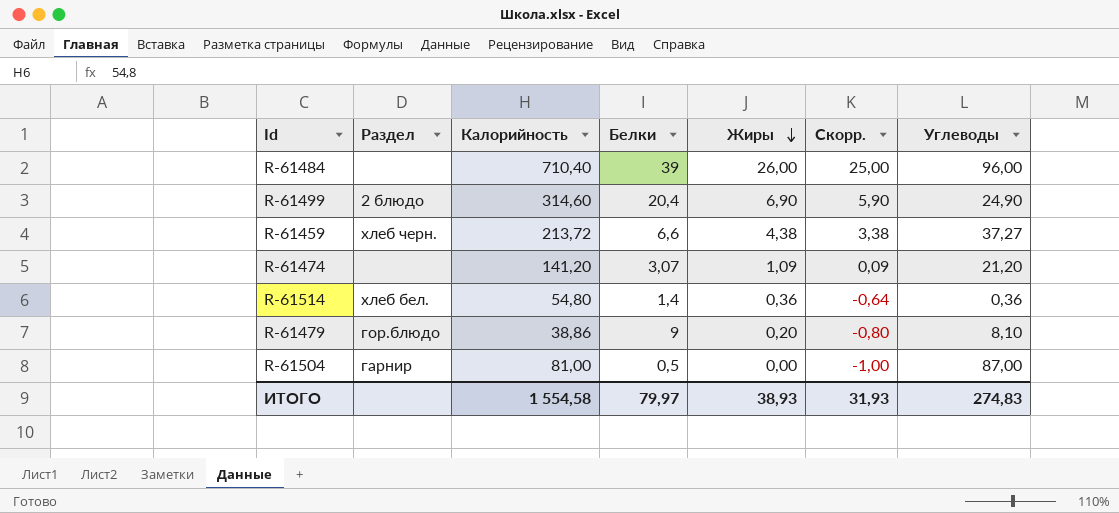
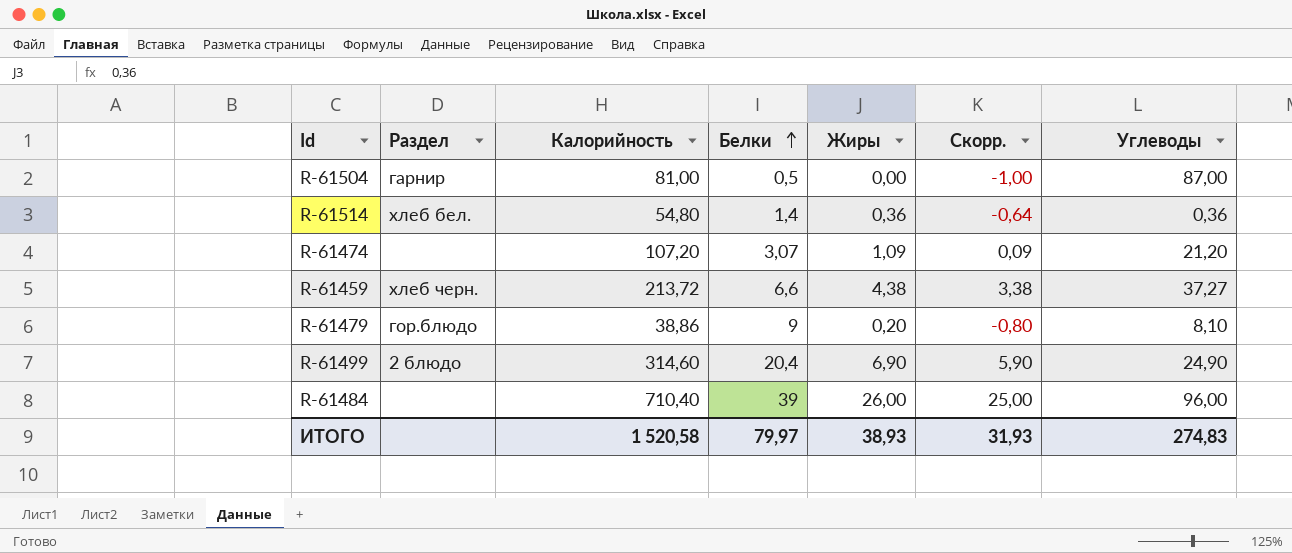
row order: Жиры descending -> Белки ascending
R-61474 | Калорийность: 141,20 -> 107,20
ИТОГО | Калорийность: 1 554,58 -> 1 520,58

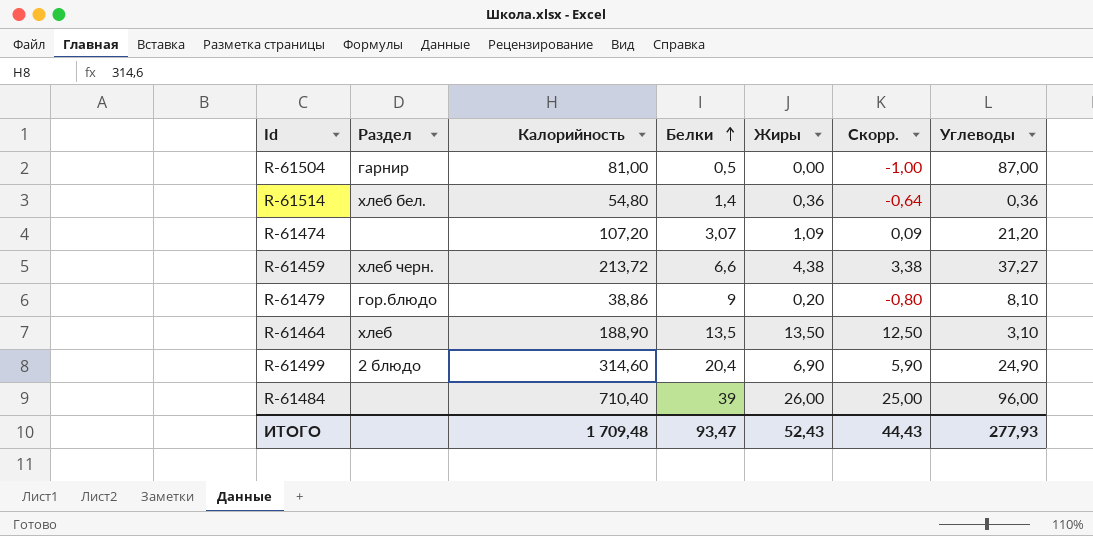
row R-61464: none -> хлеб | 188,90 | 13,5 | 13,50 | 12,50 | 3,10
ИТОГО | Калорийность: 1 520,58 -> 1 709,48
ИТОГО | Белки: 79,97 -> 93,47
ИТОГО | Жиры: 38,93 -> 52,43
ИТОГО | Скорр.: 31,93 -> 44,43
ИТОГО | Углеводы: 274,83 -> 277,93

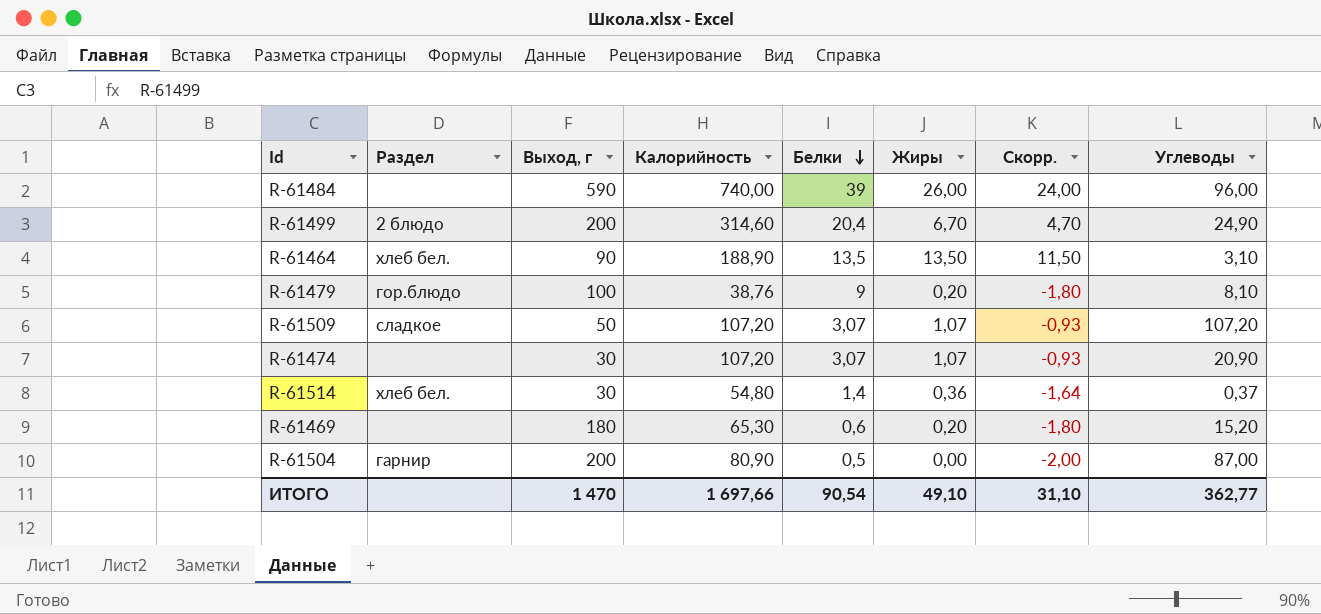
row order: Белки ascending -> Белки descending
column Выход, г | position: none -> 3
column Скорр. | formula: [Жиры] - 1 -> [Жиры] - 2
row R-61459: хлеб черн. | 213,72 | 6,6 | 4,38 | 3,38 | 37,27 -> none
R-61484 | Калорийность: 710,40 -> 740,00
R-61499 | Жиры: 6,90 -> 6,70
R-61464 | Раздел: хлеб -> хлеб бел.
R-61479 | Калорийность: 38,86 -> 38,76
row R-61509: none -> сладкое | 50 | 107,20 | 3,07 | 1,07 | -0,93 | 107,20
R-61474 | Жиры: 1,09 -> 1,07
R-61474 | Углеводы: 21,20 -> 20,90
R-61514 | Углеводы: 0,36 -> 0,37
row R-61469: none -> none | 180 | 65,30 | 0,6 | 0,20 | -1,80 | 15,20
R-61504 | Калорийность: 81,00 -> 80,90
ИТОГО | Калорийность: 1 709,48 -> 1 697,66
ИТОГО | Белки: 93,47 -> 90,54
ИТОГО | Жиры: 52,43 -> 49,10
ИТОГО | Скорр.: 44,43 -> 31,10
ИТОГО | Углеводы: 277,93 -> 362,77

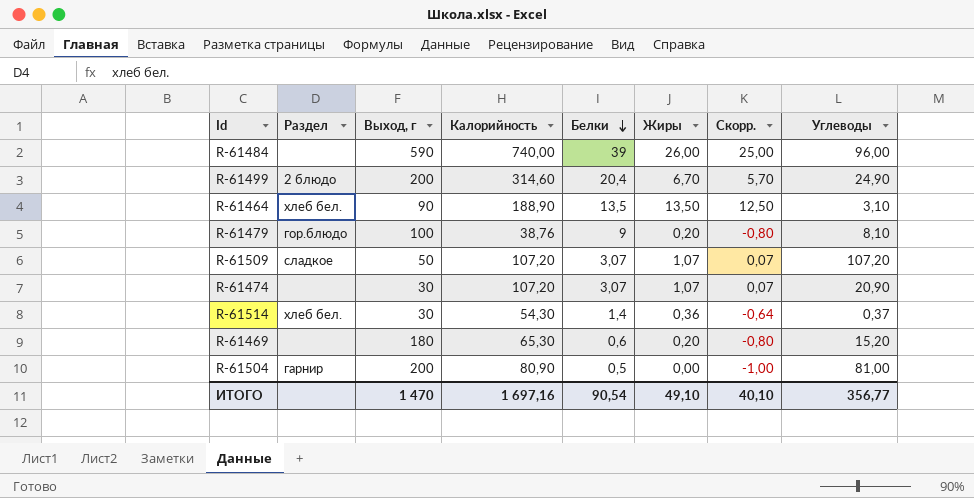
column Скорр. | formula: [Жиры] - 2 -> [Жиры] - 1
R-61514 | Калорийность: 54,80 -> 54,30
R-61504 | Углеводы: 87,00 -> 81,00
ИТОГО | Калорийность: 1 697,66 -> 1 697,16
ИТОГО | Скорр.: 31,10 -> 40,10
ИТОГО | Углеводы: 362,77 -> 356,77

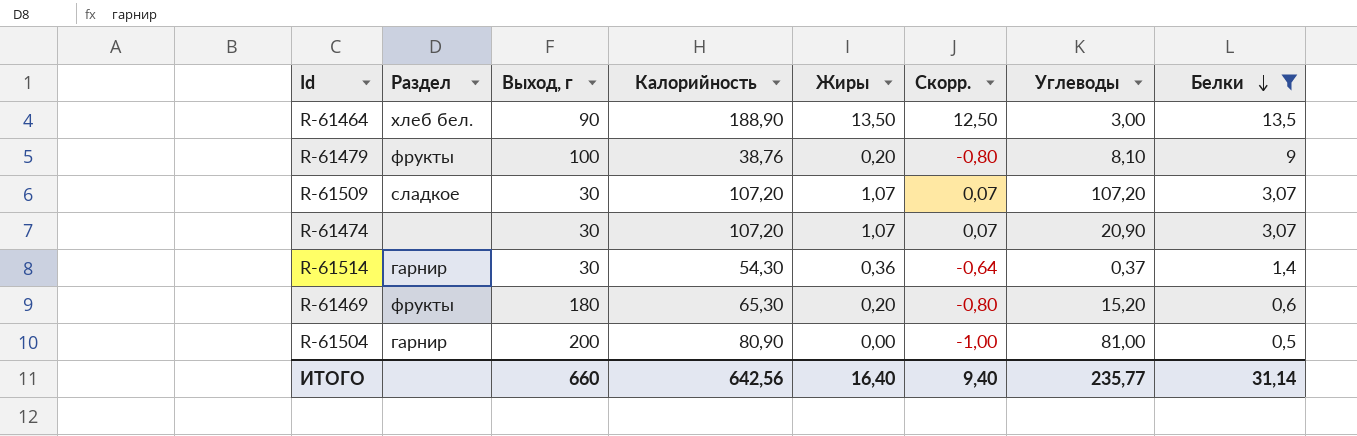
filter: none -> Белки <= 13,5
column Белки | position: 5 -> 8
R-61464 | Углеводы: 3,10 -> 3,00
R-61479 | Раздел: гор.блюдо -> фрукты
R-61509 | Выход, г: 50 -> 30
R-61514 | Раздел: хлеб бел. -> гарнир
R-61469 | Раздел: none -> фрукты
ИТОГО | Выход, г: 1 470 -> 660
ИТОГО | Калорийность: 1 697,16 -> 642,56
ИТОГО | Жиры: 49,10 -> 16,40
ИТОГО | Скорр.: 40,10 -> 9,40
ИТОГО | Углеводы: 356,77 -> 235,77
ИТОГО | Белки: 90,54 -> 31,14

